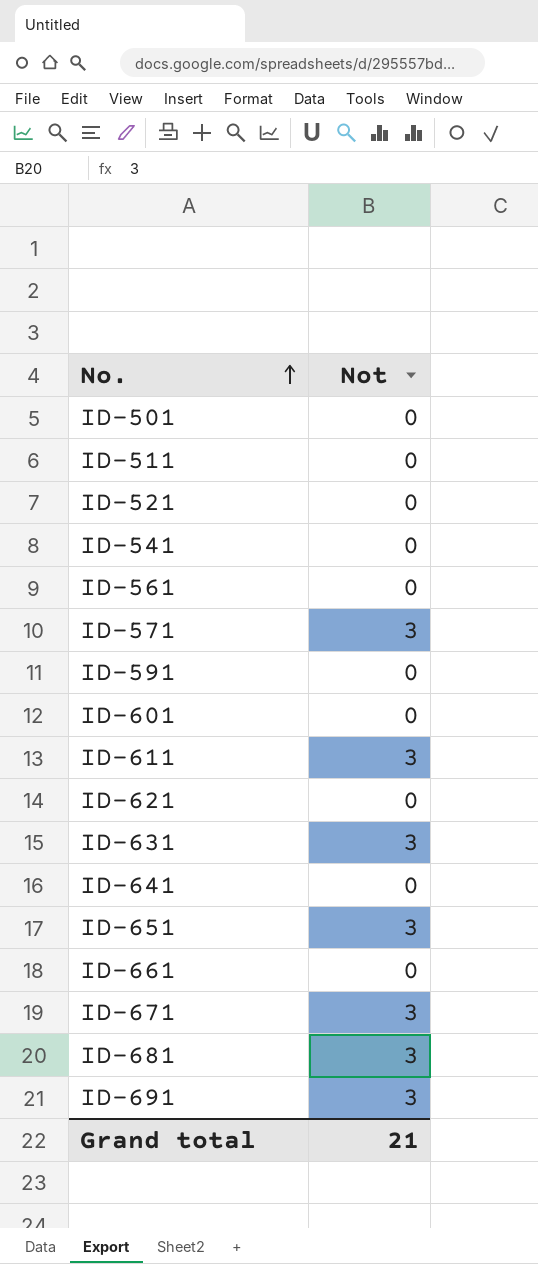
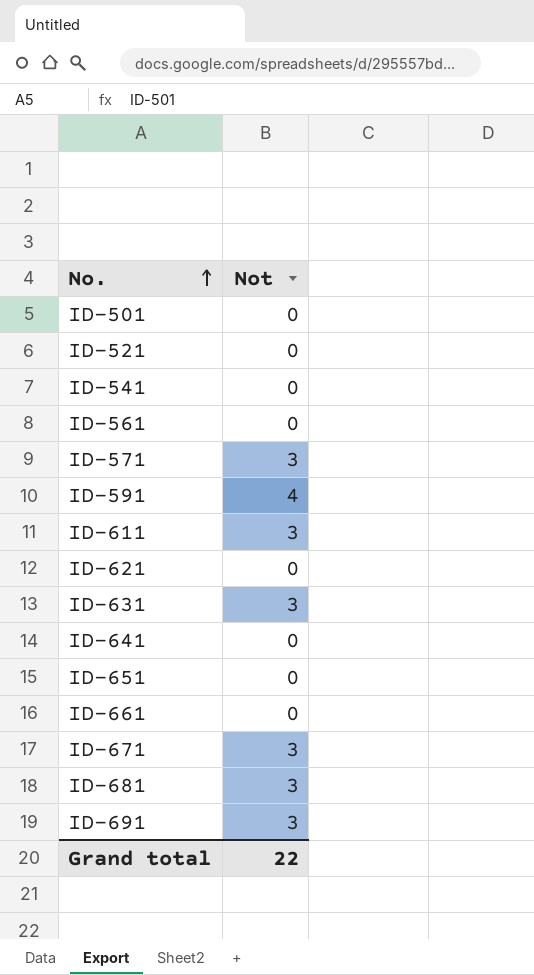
row ID-511: 0 -> none
row ID-601: 0 -> none
ID-591 | Not: 0 -> 4
ID-651 | Not: 3 -> 0
Grand total | Not: 21 -> 22

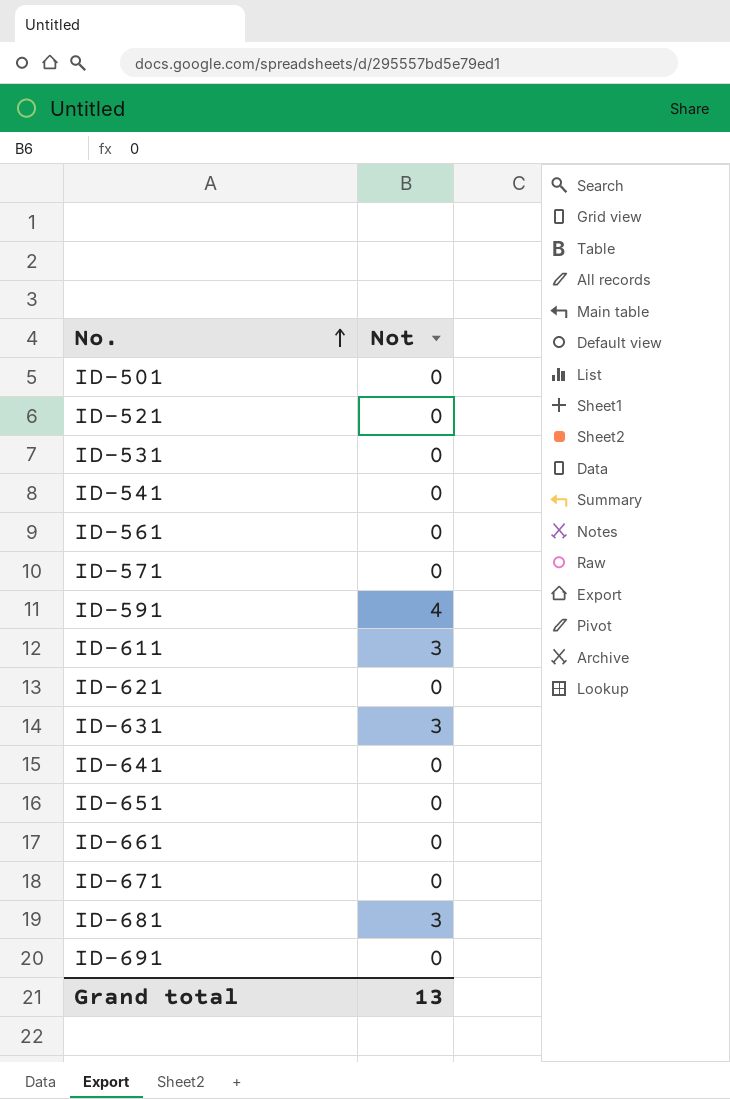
row ID-531: none -> 0
ID-571 | Not: 3 -> 0
ID-671 | Not: 3 -> 0
ID-691 | Not: 3 -> 0
Grand total | Not: 22 -> 13

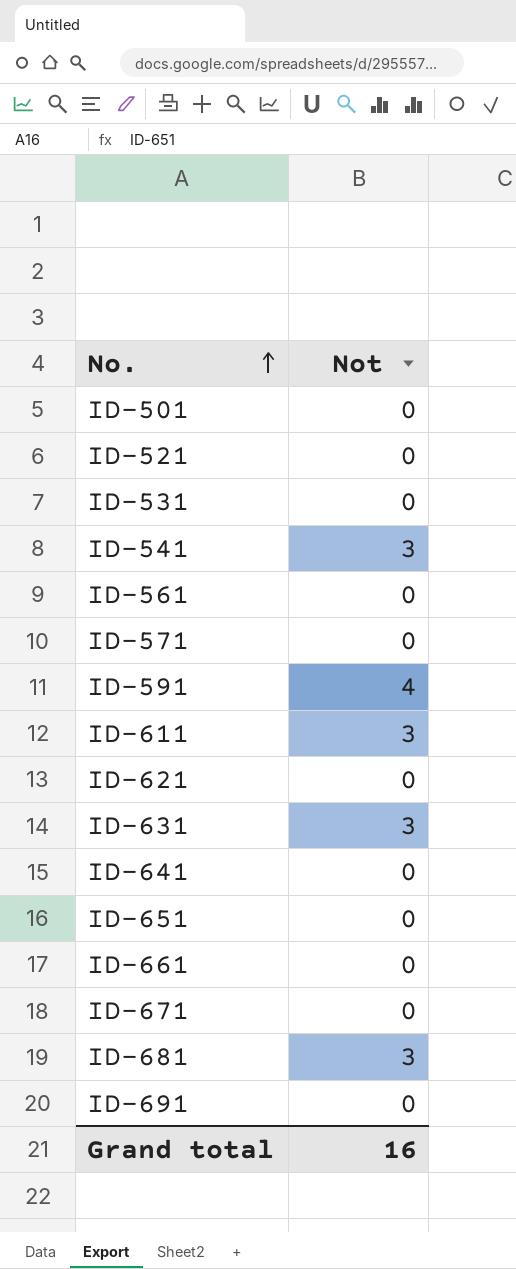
ID-541 | Not: 0 -> 3
Grand total | Not: 13 -> 16

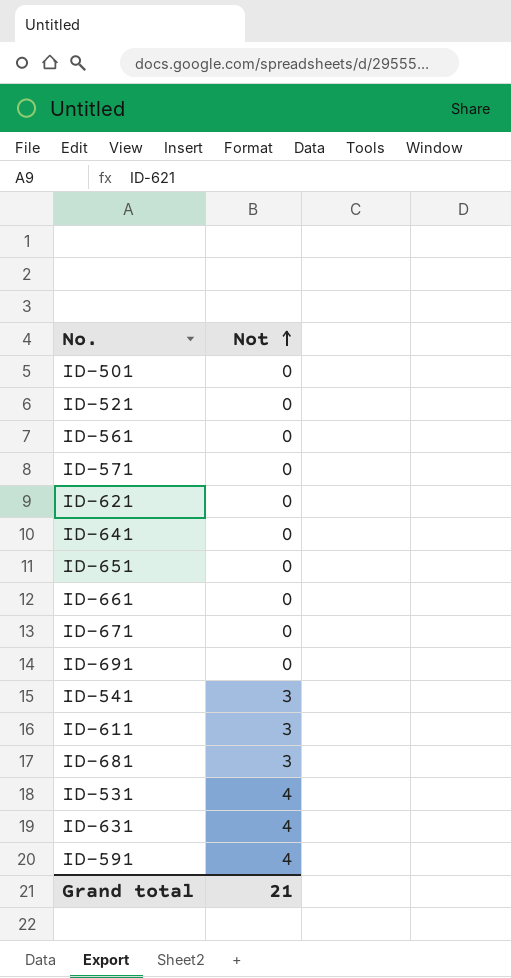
row order: No. ascending -> Not ascending
ID-531 | Not: 0 -> 4
ID-631 | Not: 3 -> 4
Grand total | Not: 16 -> 21

